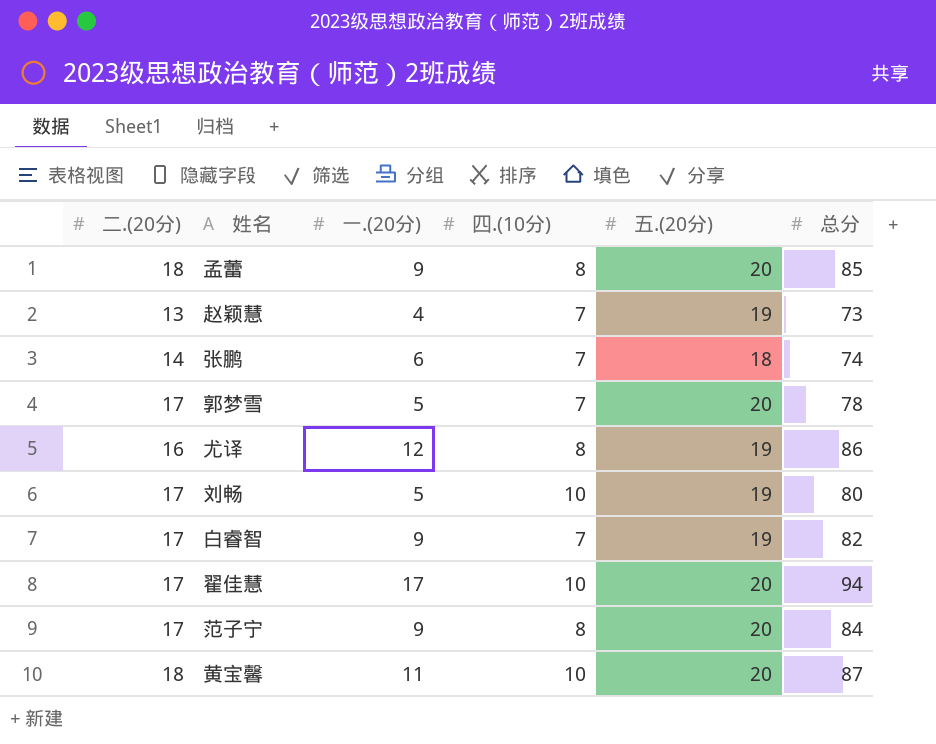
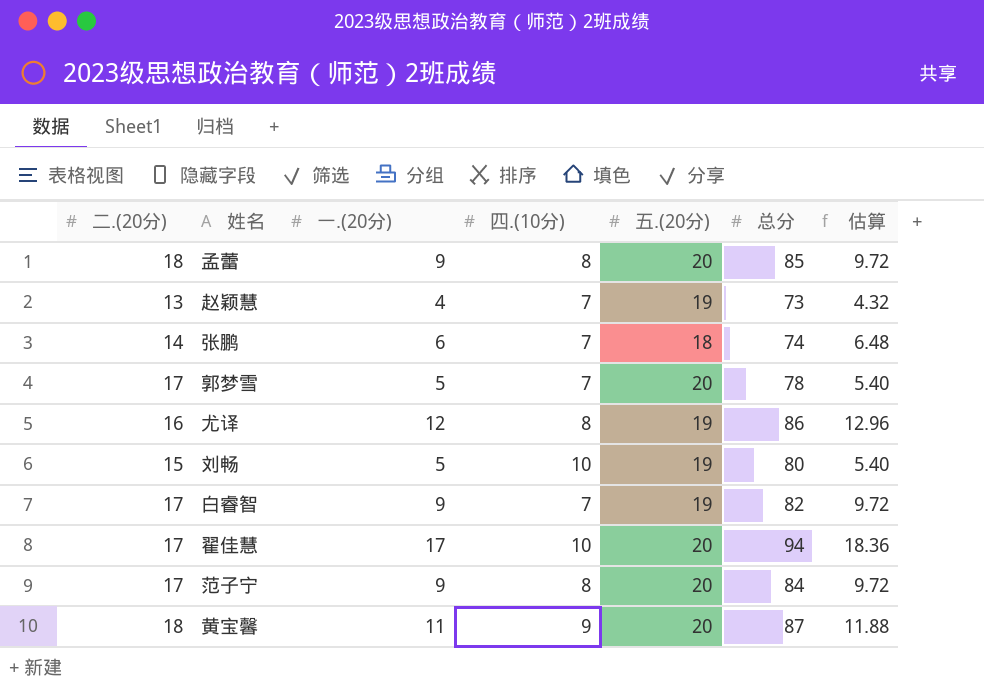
column 估算 | formula: none -> [一.(20分)] * 1.08
刘畅 | 二.(20分): 17 -> 15
黄宝馨 | 四.(10分): 10 -> 9

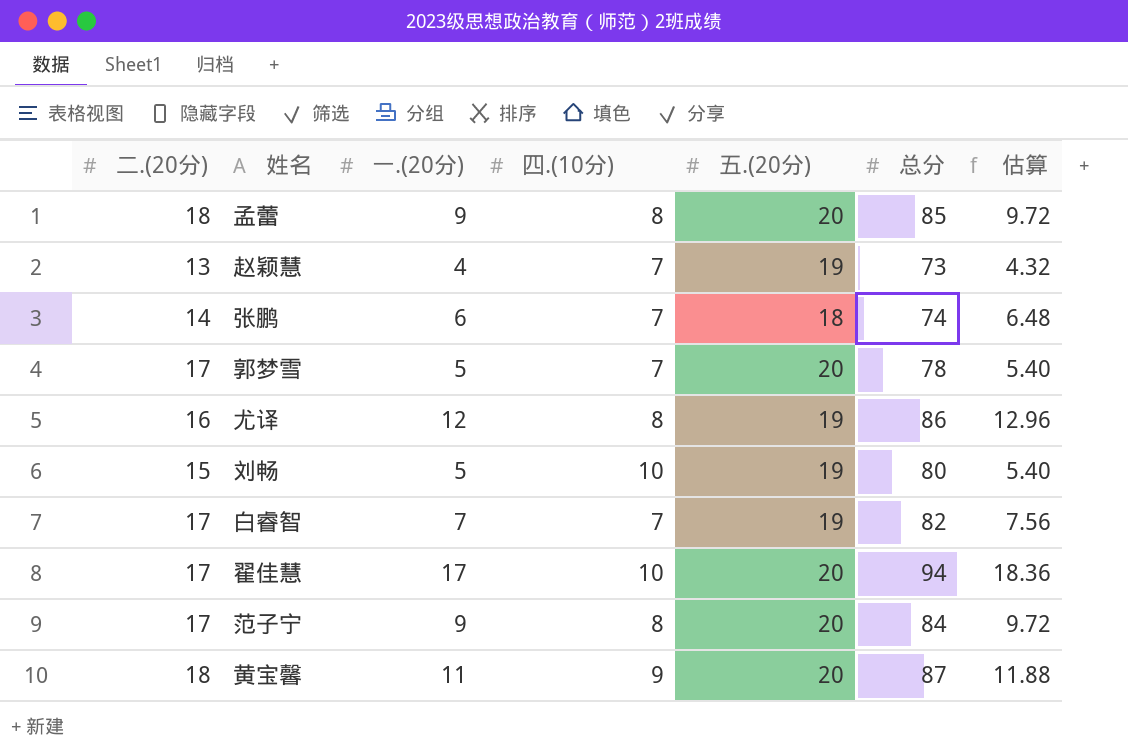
白睿智 | 一.(20分): 9 -> 7
白睿智 | 估算: 9.72 -> 7.56

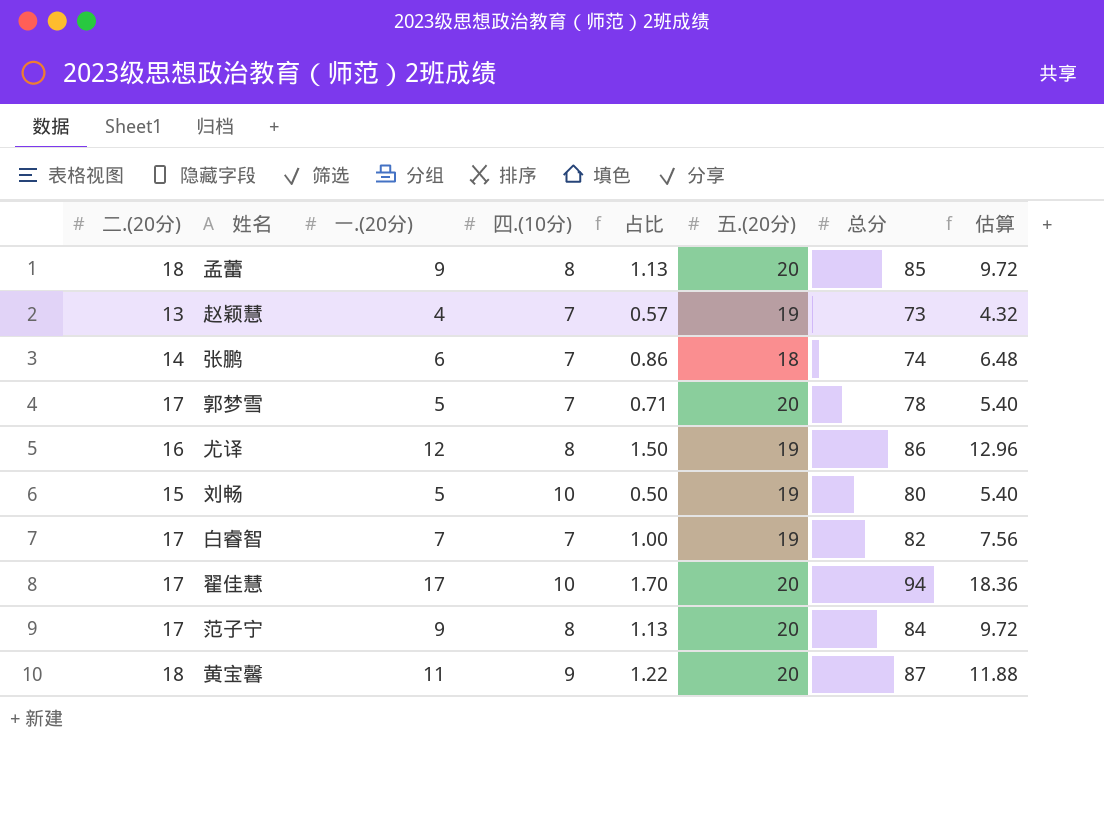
column 占比 | formula: none -> [一.(20分)] / [四.(10分)]

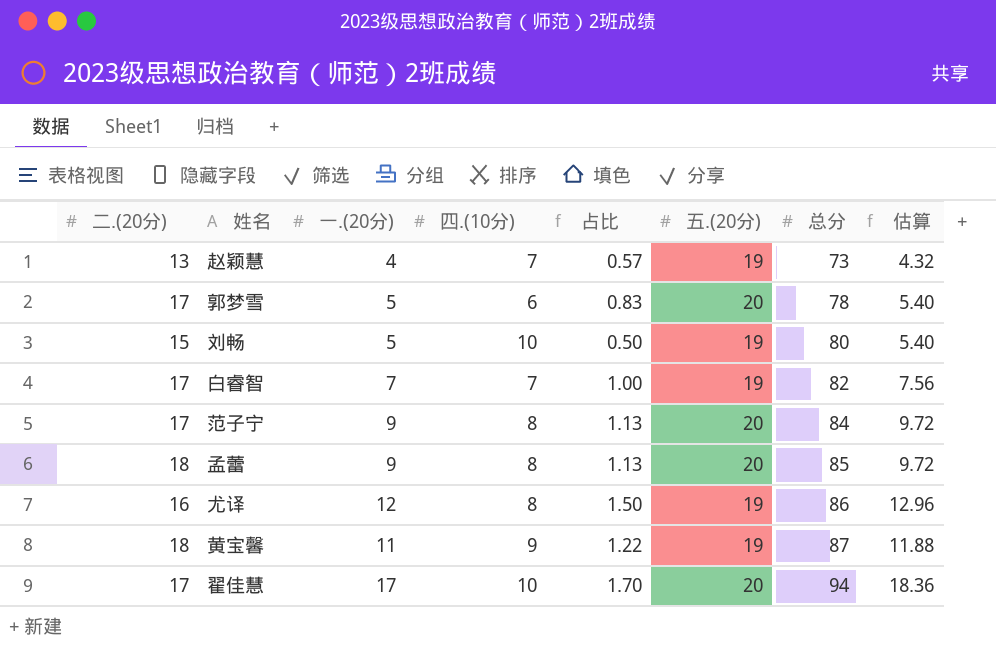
row order: none -> 总分 ascending
row 张鹏: 14 | 6 | 7 | 0.86 | 18 | 74 | 6.48 -> none
郭梦雪 | 四.(10分): 7 -> 6
郭梦雪 | 占比: 0.71 -> 0.83
黄宝馨 | 五.(20分): 20 -> 19

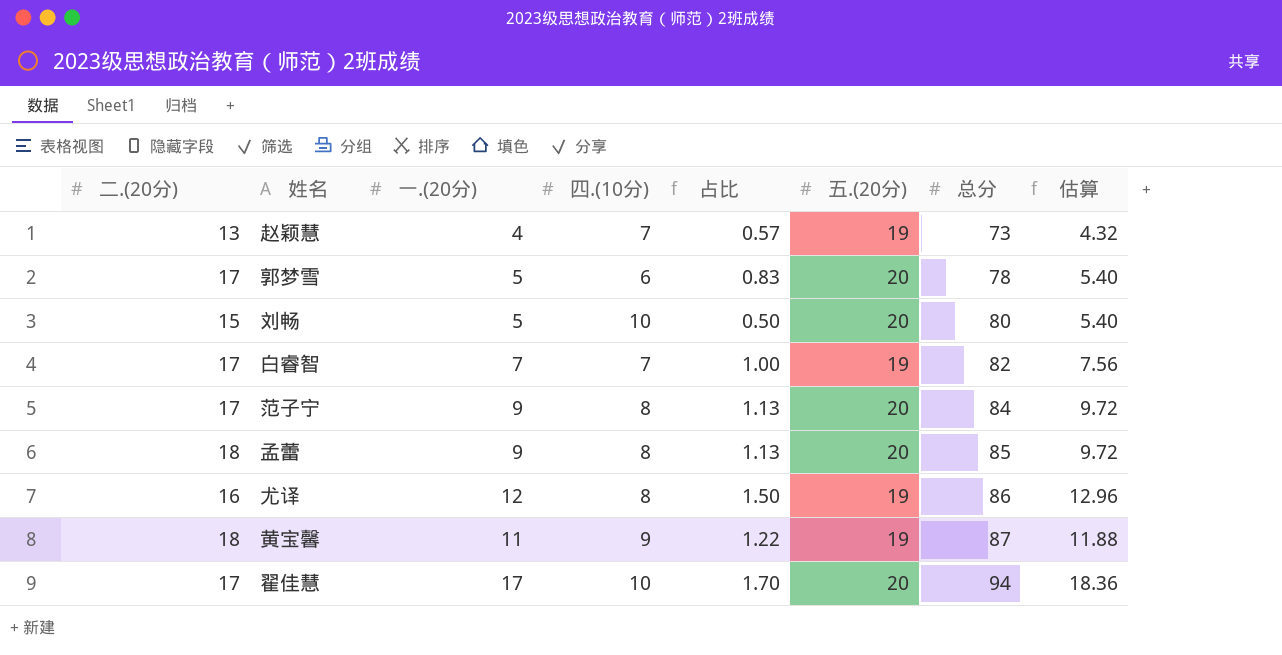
刘畅 | 五.(20分): 19 -> 20

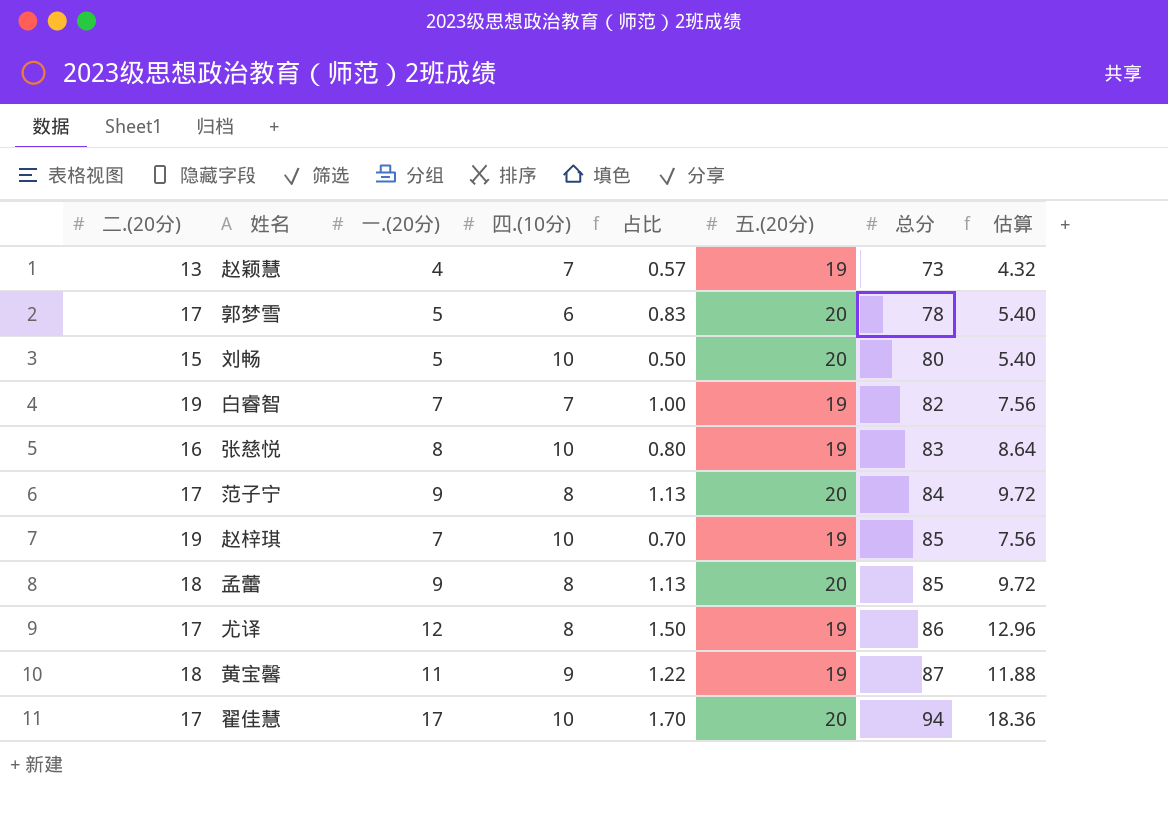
白睿智 | 二.(20分): 17 -> 19
row 张慈悦: none -> 16 | 8 | 10 | 0.80 | 19 | 83 | 8.64
row 赵梓琪: none -> 19 | 7 | 10 | 0.70 | 19 | 85 | 7.56
尤译 | 二.(20分): 16 -> 17

